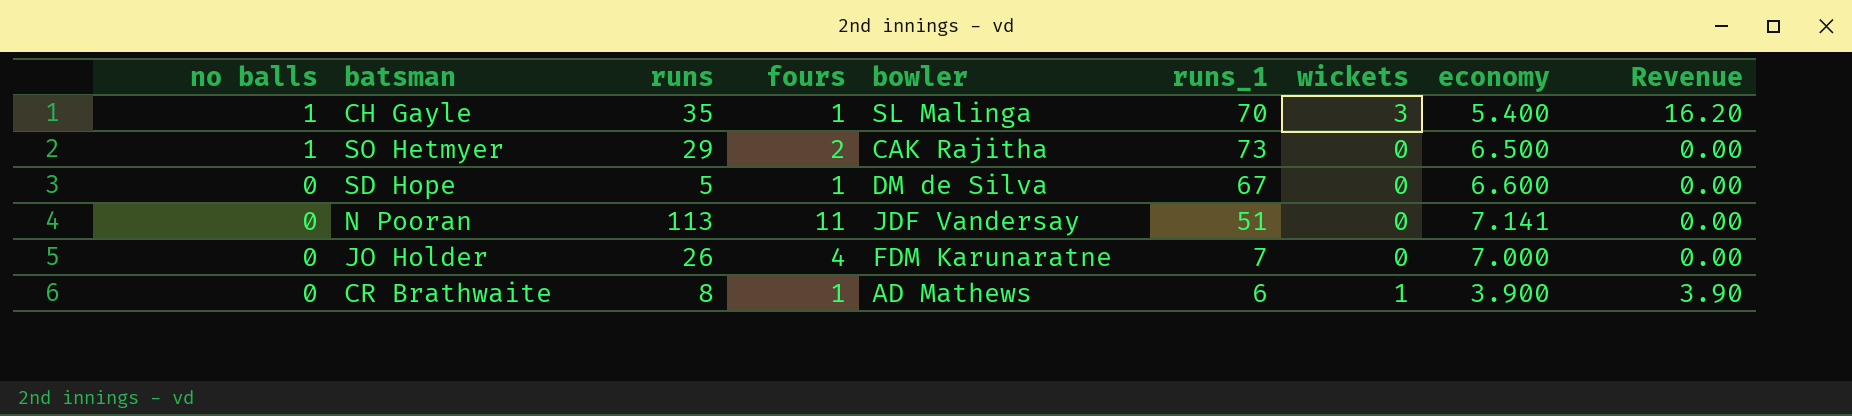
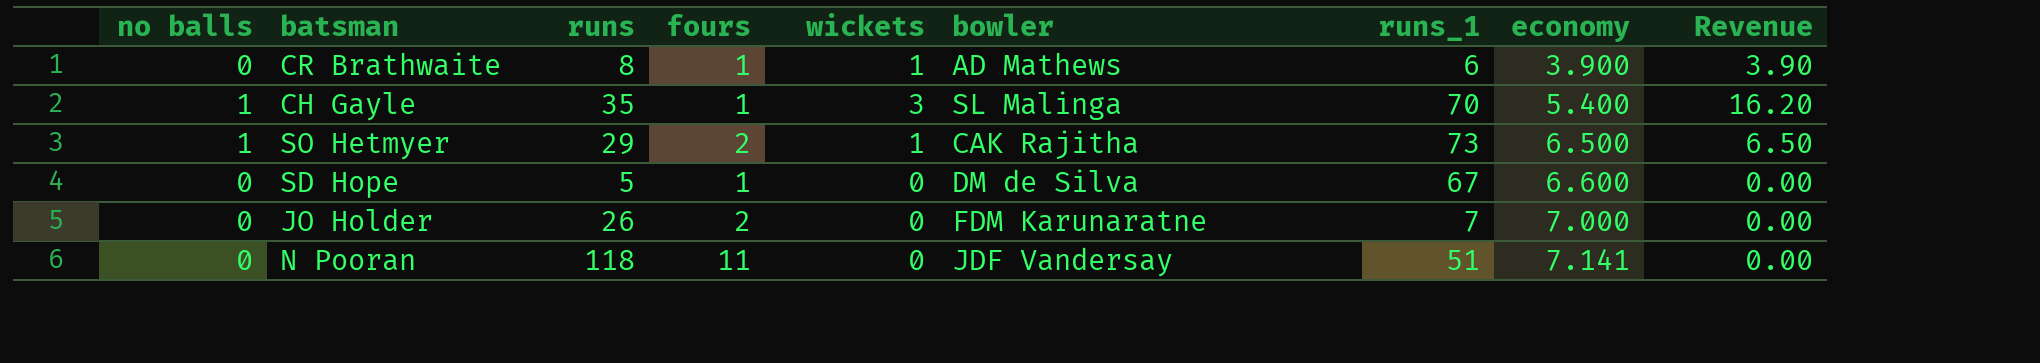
row order: no balls descending -> economy ascending
column wickets | position: 7 -> 5
SO Hetmyer | wickets: 0 -> 1
SO Hetmyer | Revenue: 0.00 -> 6.50
JO Holder | fours: 4 -> 2
N Pooran | runs: 113 -> 118

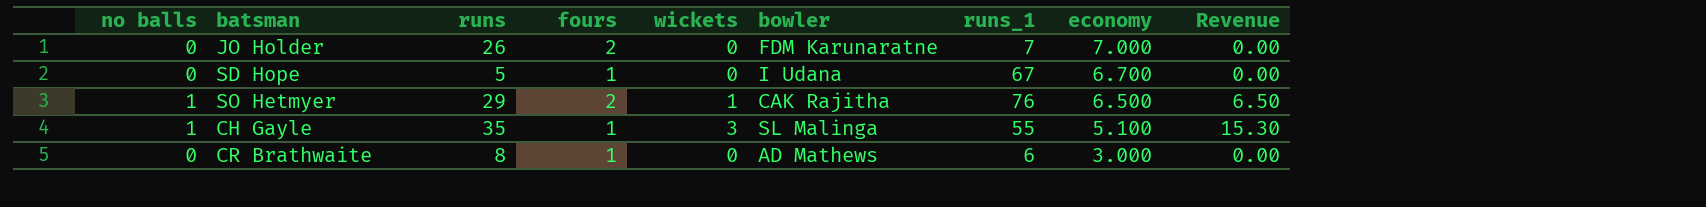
row order: economy ascending -> economy descending
row N Pooran: 0 | 118 | 11 | 0 | JDF Vandersay | 51 | 7.141 | 0.00 -> none
SD Hope | bowler: DM de Silva -> I Udana
SD Hope | economy: 6.600 -> 6.700
SO Hetmyer | runs_1: 73 -> 76
CH Gayle | runs_1: 70 -> 55
CH Gayle | economy: 5.400 -> 5.100
CH Gayle | Revenue: 16.20 -> 15.30
CR Brathwaite | wickets: 1 -> 0
CR Brathwaite | economy: 3.900 -> 3.000
CR Brathwaite | Revenue: 3.90 -> 0.00

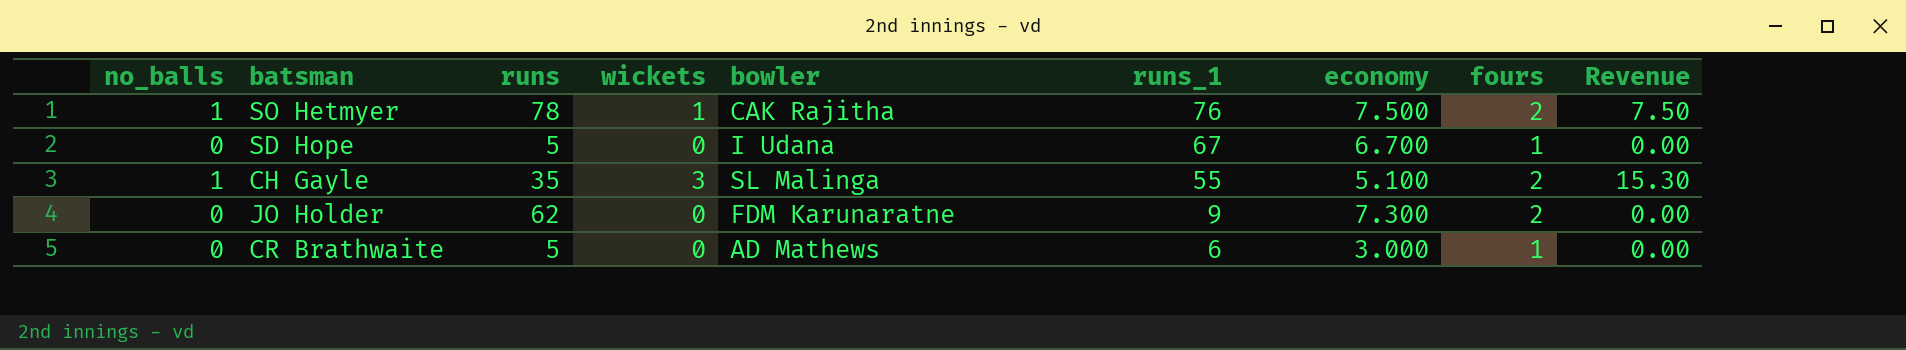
row order: economy descending -> runs_1 descending
column name: no balls -> no_balls
column fours | position: 4 -> 8
SO Hetmyer | runs: 29 -> 78
SO Hetmyer | economy: 6.500 -> 7.500
SO Hetmyer | Revenue: 6.50 -> 7.50
CH Gayle | fours: 1 -> 2
JO Holder | runs: 26 -> 62
JO Holder | runs_1: 7 -> 9
JO Holder | economy: 7.000 -> 7.300
CR Brathwaite | runs: 8 -> 5

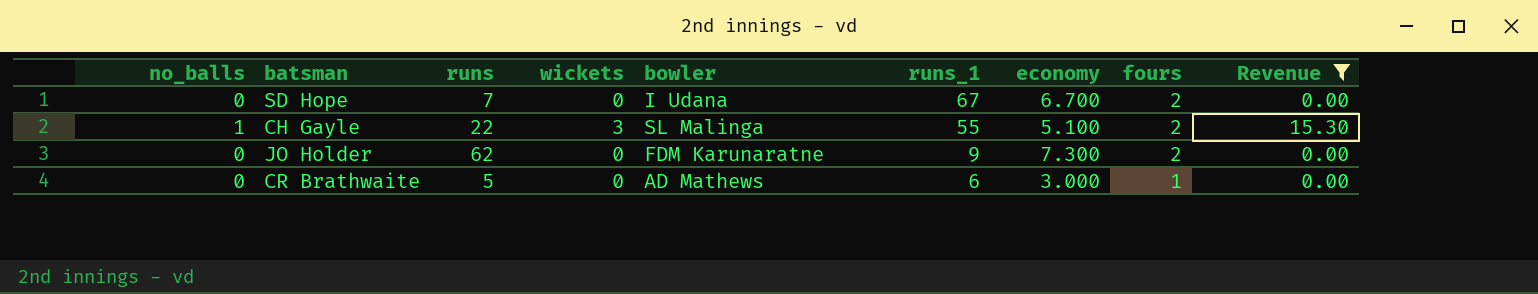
filter: none -> Revenue != 7.50
SD Hope | runs: 5 -> 7
SD Hope | fours: 1 -> 2
CH Gayle | runs: 35 -> 22

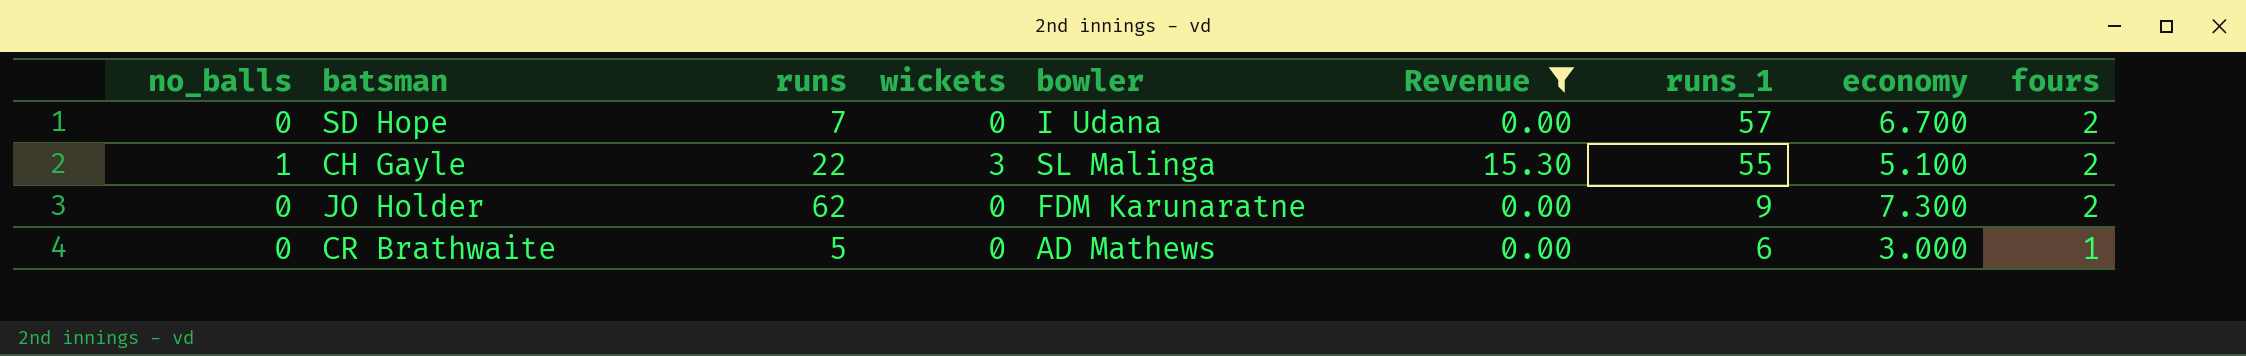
column Revenue | position: 9 -> 6
SD Hope | runs_1: 67 -> 57

